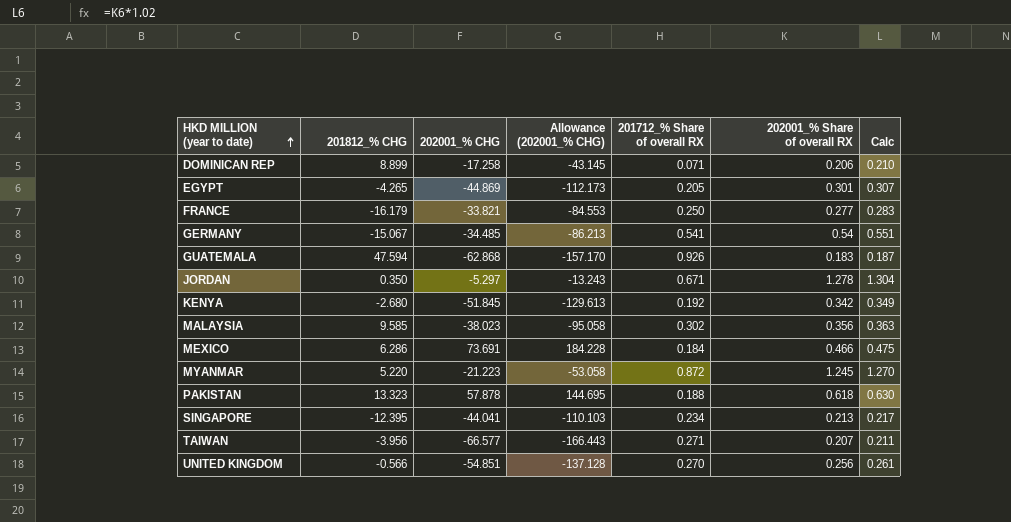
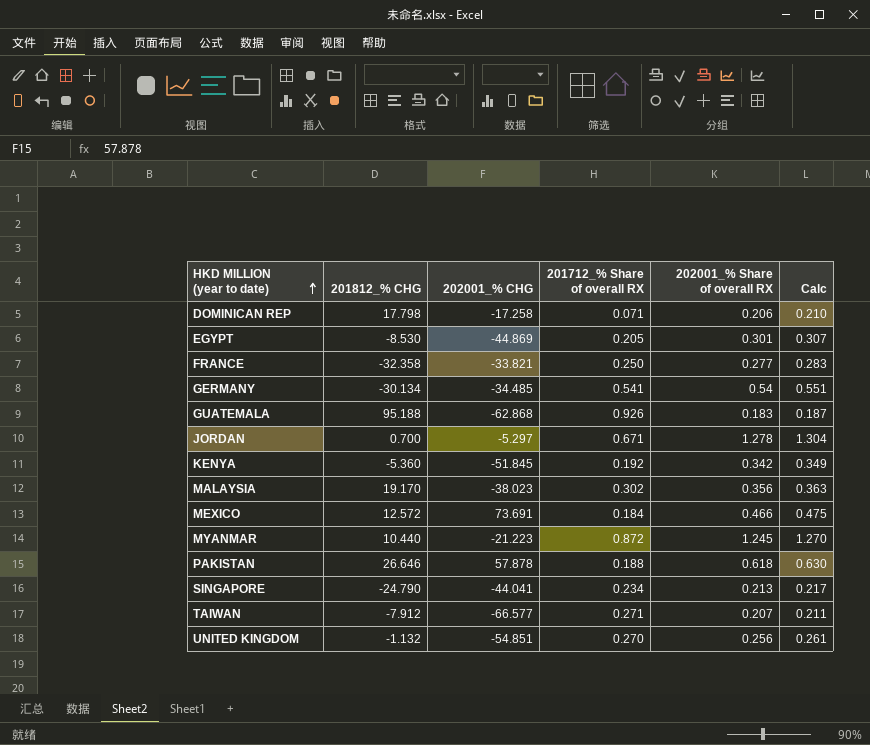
column Allowance (202001_% CHG) | formula: [202001_% CHG] * 2.5 -> none
DOMINICAN REP | 201812_% CHG: 8.899 -> 17.798
EGYPT | 201812_% CHG: -4.265 -> -8.530
FRANCE | 201812_% CHG: -16.179 -> -32.358
GERMANY | 201812_% CHG: -15.067 -> -30.134
GUATEMALA | 201812_% CHG: 47.594 -> 95.188
JORDAN | 201812_% CHG: 0.350 -> 0.700
KENYA | 201812_% CHG: -2.680 -> -5.360
MALAYSIA | 201812_% CHG: 9.585 -> 19.170
MEXICO | 201812_% CHG: 6.286 -> 12.572
MYANMAR | 201812_% CHG: 5.220 -> 10.440
PAKISTAN | 201812_% CHG: 13.323 -> 26.646
SINGAPORE | 201812_% CHG: -12.395 -> -24.790
TAIWAN | 201812_% CHG: -3.956 -> -7.912
UNITED KINGDOM | 201812_% CHG: -0.566 -> -1.132

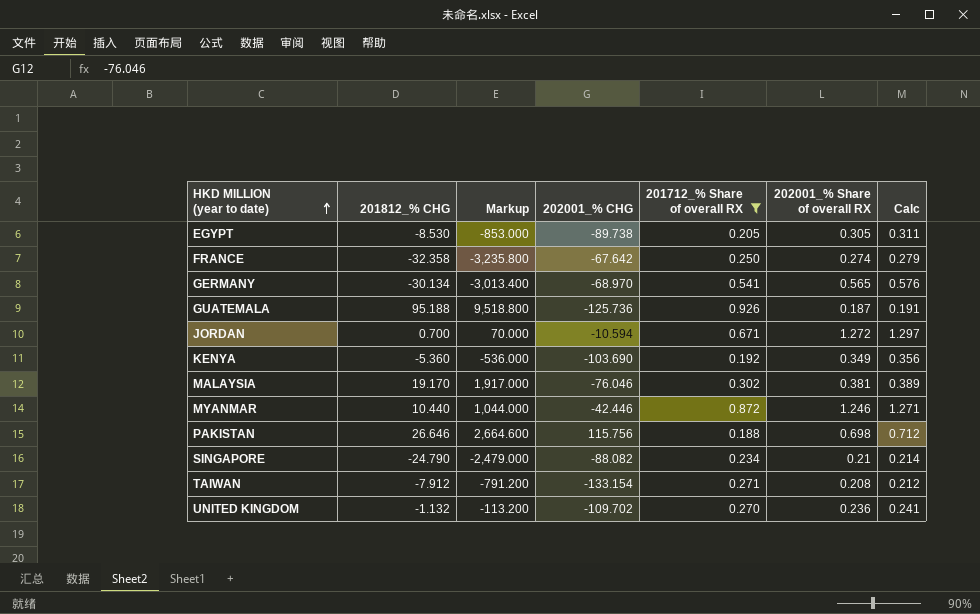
filter: none -> 201712_% Share of overall RX >= 0.188
column Markup | formula: none -> [201812_% CHG] * 100
EGYPT | 202001_% CHG: -44.869 -> -89.738
EGYPT | 202001_% Share of overall RX: 0.301 -> 0.305
EGYPT | Calc: 0.307 -> 0.311
FRANCE | 202001_% CHG: -33.821 -> -67.642
FRANCE | 202001_% Share of overall RX: 0.277 -> 0.274
FRANCE | Calc: 0.283 -> 0.279
GERMANY | 202001_% CHG: -34.485 -> -68.970
GERMANY | 202001_% Share of overall RX: 0.54 -> 0.565
GERMANY | Calc: 0.551 -> 0.576
GUATEMALA | 202001_% CHG: -62.868 -> -125.736
GUATEMALA | 202001_% Share of overall RX: 0.183 -> 0.187
GUATEMALA | Calc: 0.187 -> 0.191
JORDAN | 202001_% CHG: -5.297 -> -10.594
JORDAN | 202001_% Share of overall RX: 1.278 -> 1.272
JORDAN | Calc: 1.304 -> 1.297
KENYA | 202001_% CHG: -51.845 -> -103.690
KENYA | 202001_% Share of overall RX: 0.342 -> 0.349
KENYA | Calc: 0.349 -> 0.356
MALAYSIA | 202001_% CHG: -38.023 -> -76.046
MALAYSIA | 202001_% Share of overall RX: 0.356 -> 0.381
MALAYSIA | Calc: 0.363 -> 0.389
MYANMAR | 202001_% CHG: -21.223 -> -42.446
MYANMAR | 202001_% Share of overall RX: 1.245 -> 1.246
MYANMAR | Calc: 1.270 -> 1.271
PAKISTAN | 202001_% CHG: 57.878 -> 115.756
PAKISTAN | 202001_% Share of overall RX: 0.618 -> 0.698
PAKISTAN | Calc: 0.630 -> 0.712
SINGAPORE | 202001_% CHG: -44.041 -> -88.082
SINGAPORE | 202001_% Share of overall RX: 0.213 -> 0.21
SINGAPORE | Calc: 0.217 -> 0.214
TAIWAN | 202001_% CHG: -66.577 -> -133.154
TAIWAN | 202001_% Share of overall RX: 0.207 -> 0.208
TAIWAN | Calc: 0.211 -> 0.212
UNITED KINGDOM | 202001_% CHG: -54.851 -> -109.702
UNITED KINGDOM | 202001_% Share of overall RX: 0.256 -> 0.236
UNITED KINGDOM | Calc: 0.261 -> 0.241

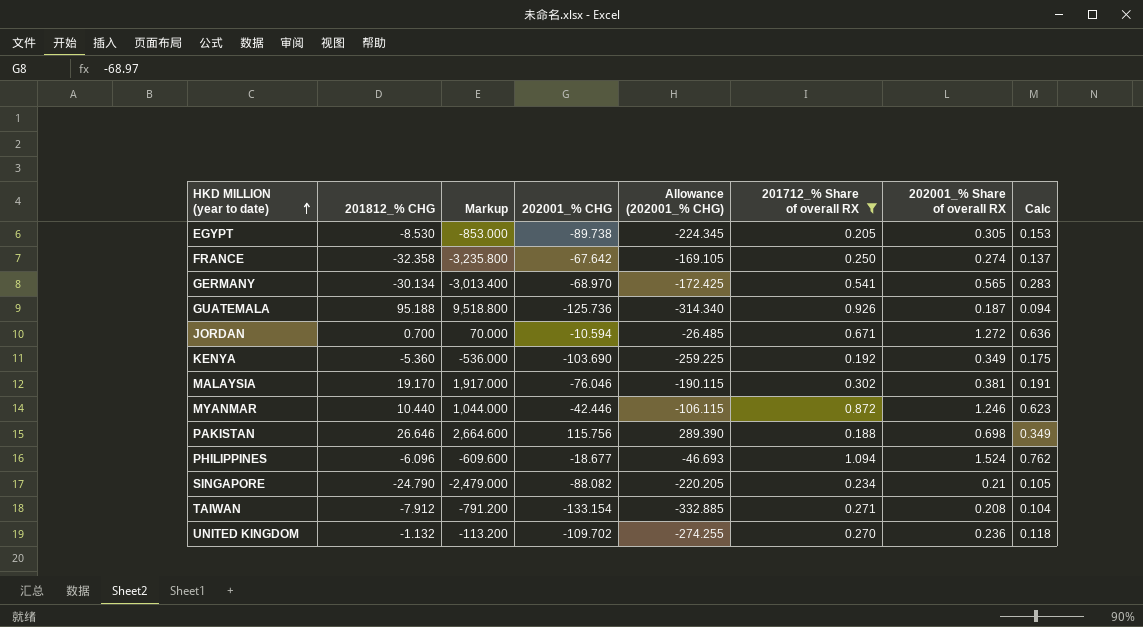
column Allowance (202001_% CHG) | formula: none -> [202001_% CHG] * 2.5
column Calc | formula: [202001_% Share of overall RX] * 1.02 -> [202001_% Share of overall RX] * 0.5
row PHILIPPINES: none -> -6.096 | -609.600 | -18.677 | -46.693 | 1.094 | 1.524 | 0.762

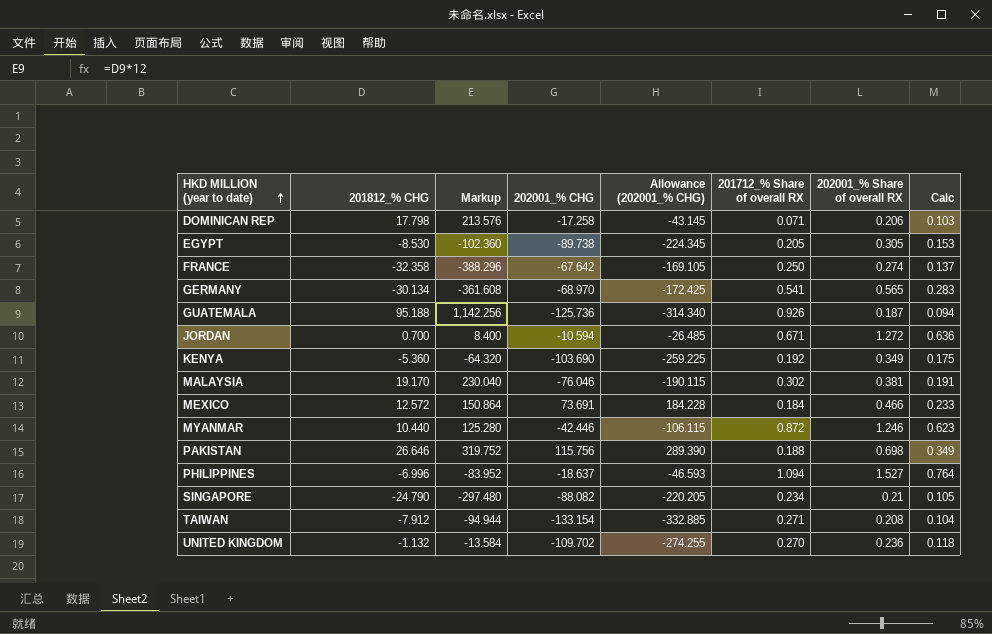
filter: 201712_% Share of overall RX >= 0.188 -> none
column Markup | formula: [201812_% CHG] * 100 -> [201812_% CHG] * 12
PHILIPPINES | 201812_% CHG: -6.096 -> -6.996
PHILIPPINES | 202001_% CHG: -18.677 -> -18.637
PHILIPPINES | Allowance (202001_% CHG): -46.693 -> -46.593
PHILIPPINES | 202001_% Share of overall RX: 1.524 -> 1.527
PHILIPPINES | Calc: 0.762 -> 0.764

